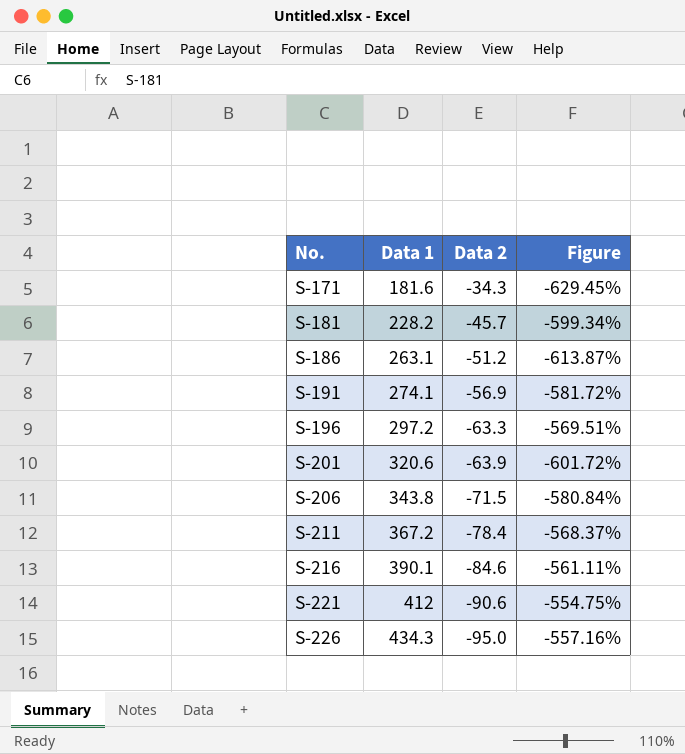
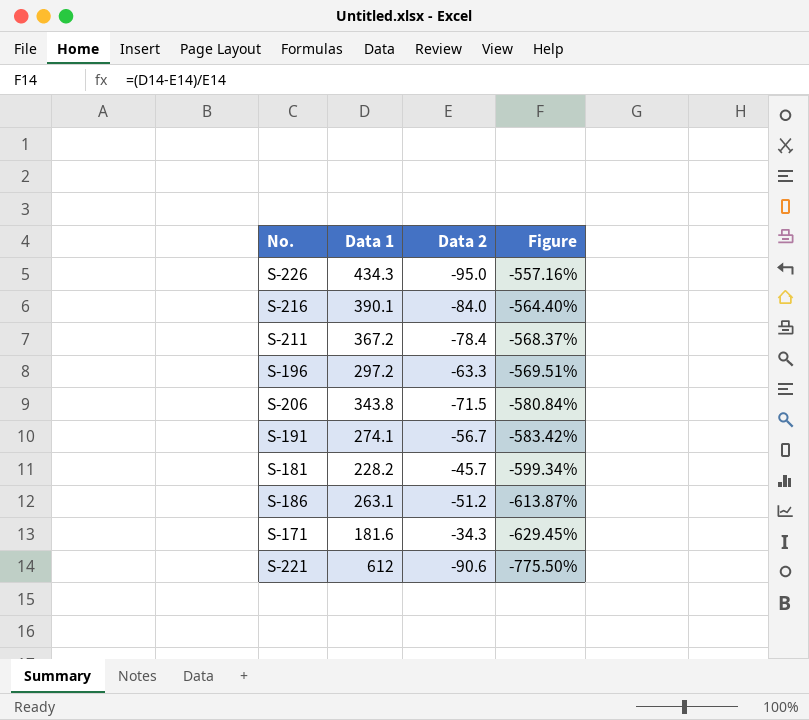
row order: No. ascending -> Figure descending
row S-201: 320.6 | -63.9 | -601.72% -> none
S-216 | Data 2: -84.6 -> -84.0
S-216 | Figure: -561.11% -> -564.40%
S-191 | Data 2: -56.9 -> -56.7
S-191 | Figure: -581.72% -> -583.42%
S-221 | Data 1: 412 -> 612
S-221 | Figure: -554.75% -> -775.50%

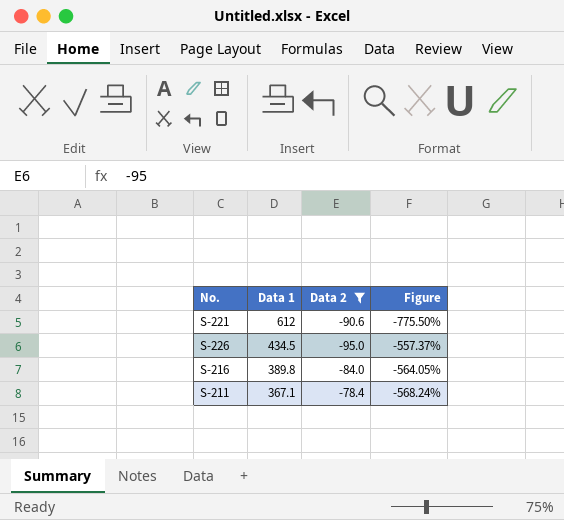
filter: none -> Data 2 <= -78.4
row order: Figure descending -> Data 1 descending
S-226 | Data 1: 434.3 -> 434.5
S-226 | Figure: -557.16% -> -557.37%
S-216 | Data 1: 390.1 -> 389.8
S-216 | Figure: -564.40% -> -564.05%
S-211 | Data 1: 367.2 -> 367.1
S-211 | Figure: -568.37% -> -568.24%

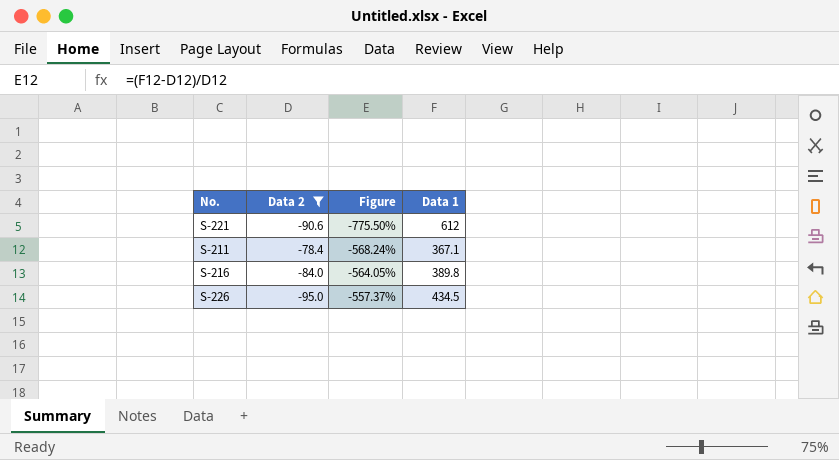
row order: Data 1 descending -> Figure ascending
column Data 1 | position: 2 -> 4

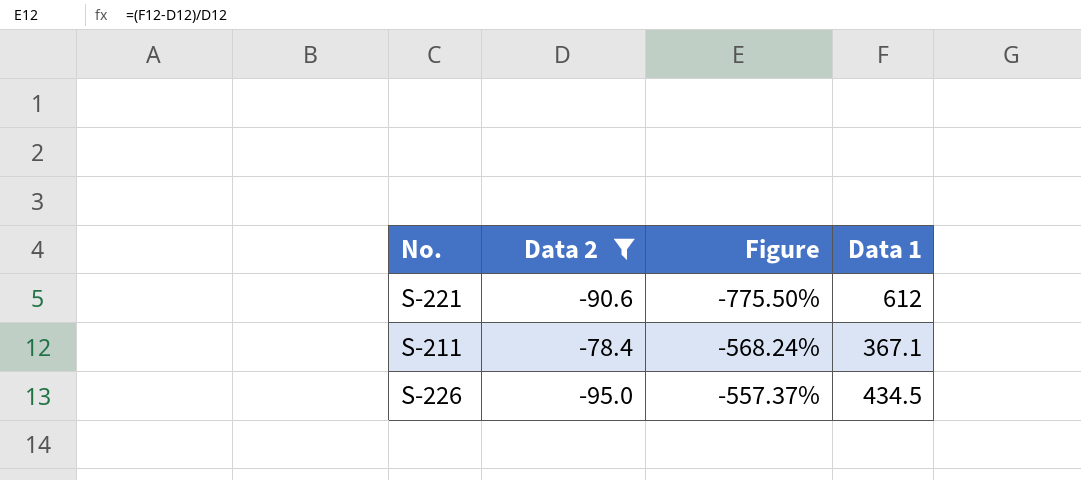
row S-216: -84.0 | -564.05% | 389.8 -> none

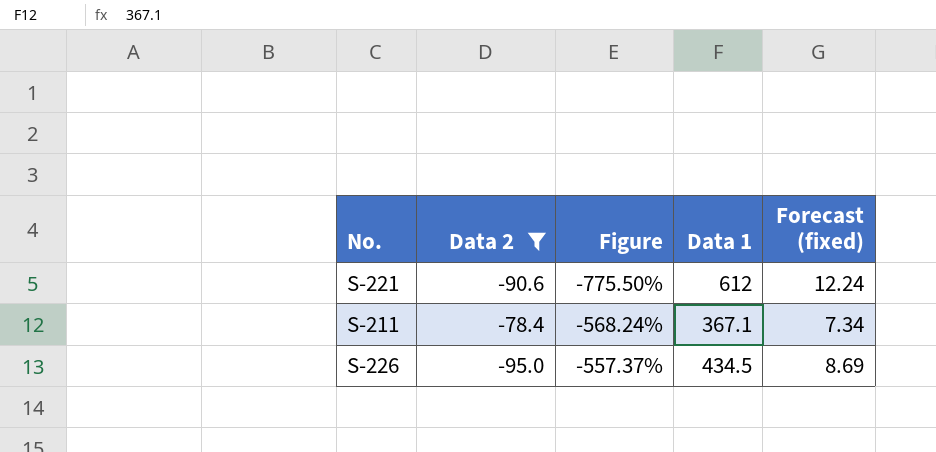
column Forecast (fixed) | formula: none -> [Data 1] * 0.02

